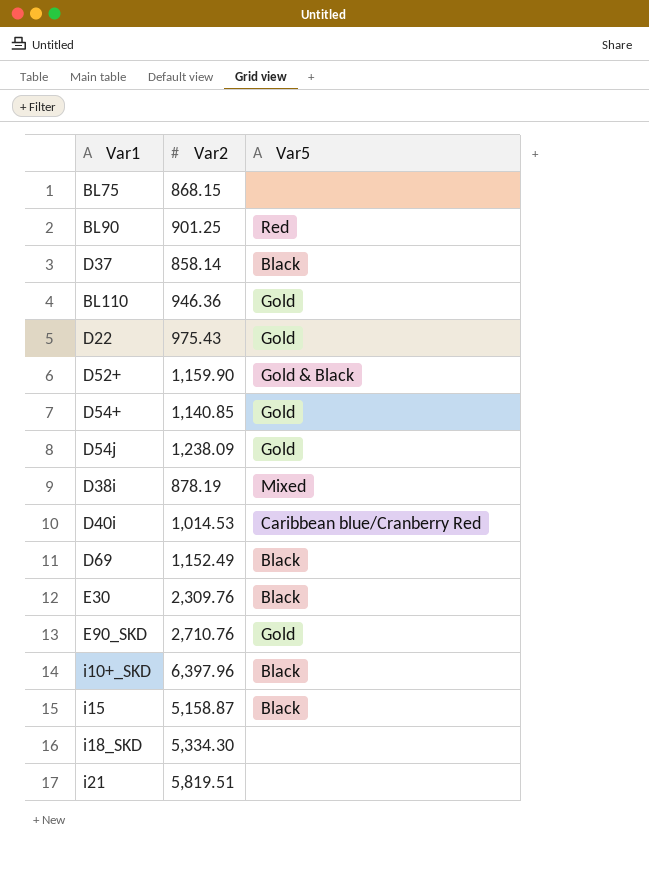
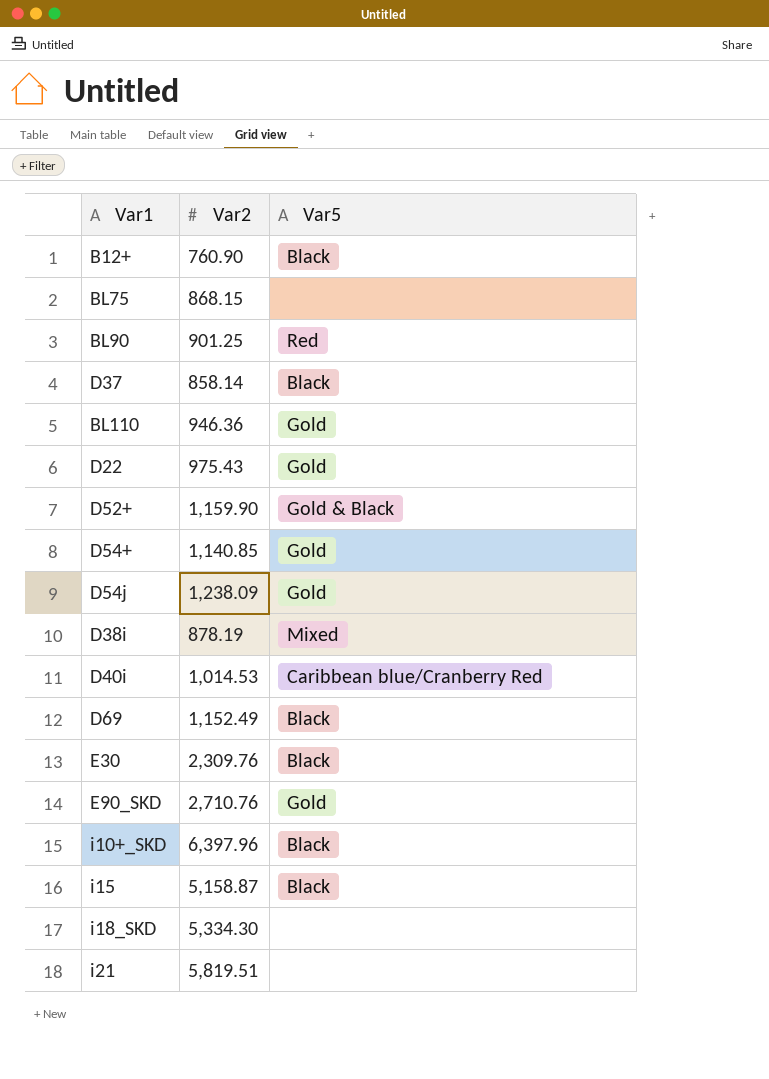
row B12+: none -> 760.90 | Black

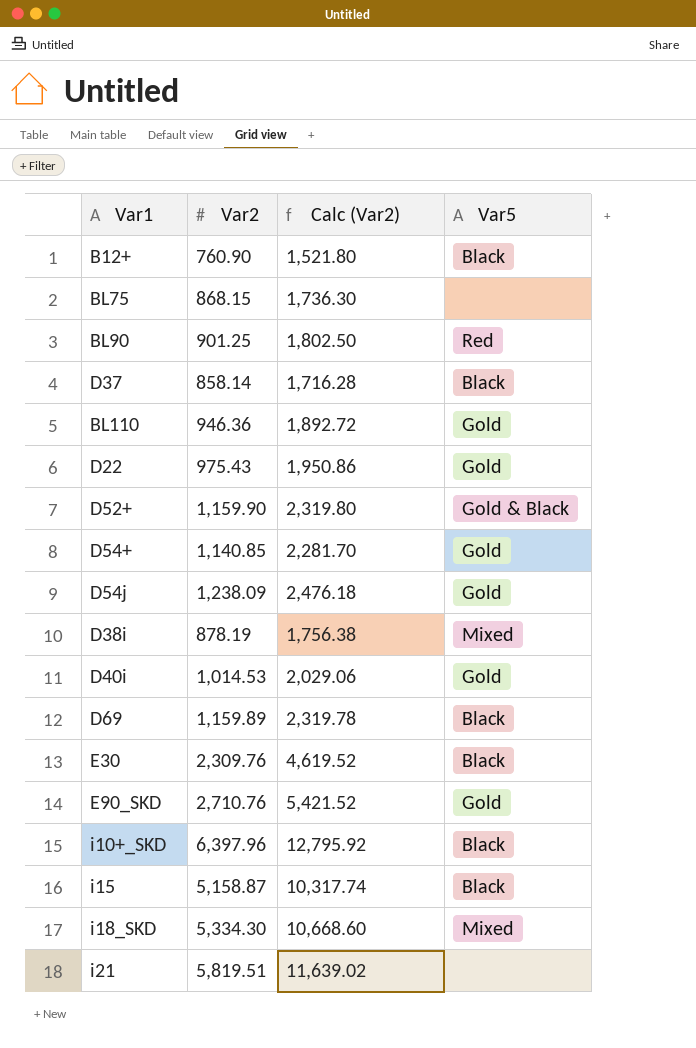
column Calc (Var2) | formula: none -> [Var2] * 2
D40i | Var5: Caribbean blue/Cranberry Red -> Gold
D69 | Var2: 1,152.49 -> 1,159.89
i18_SKD | Var5: none -> Mixed

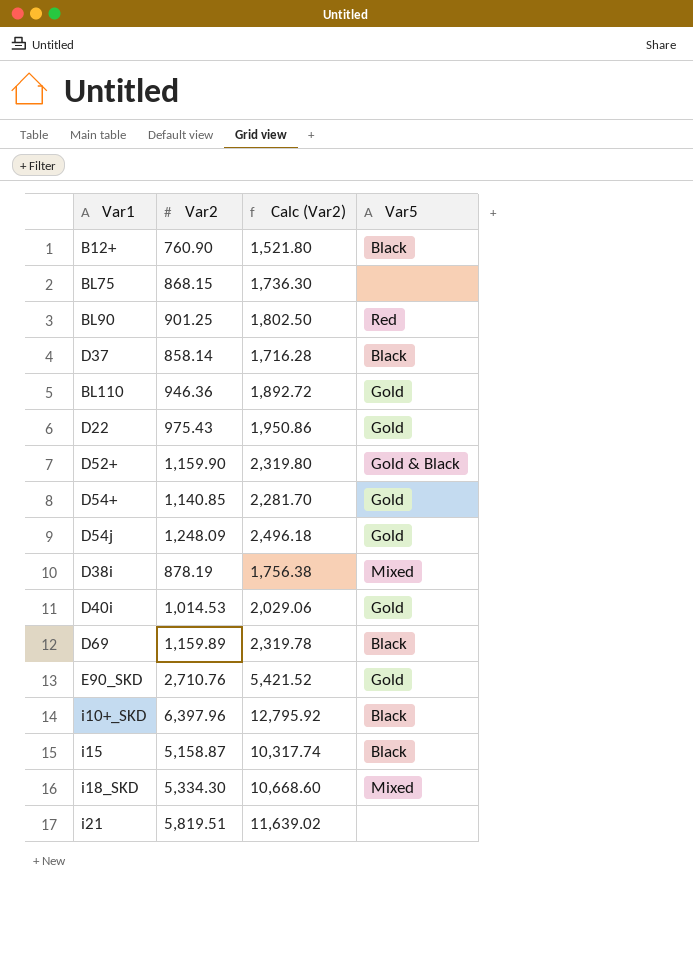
row E30: 2,309.76 | 4,619.52 | Black -> none
D54j | Var2: 1,238.09 -> 1,248.09
D54j | Calc (Var2): 2,476.18 -> 2,496.18

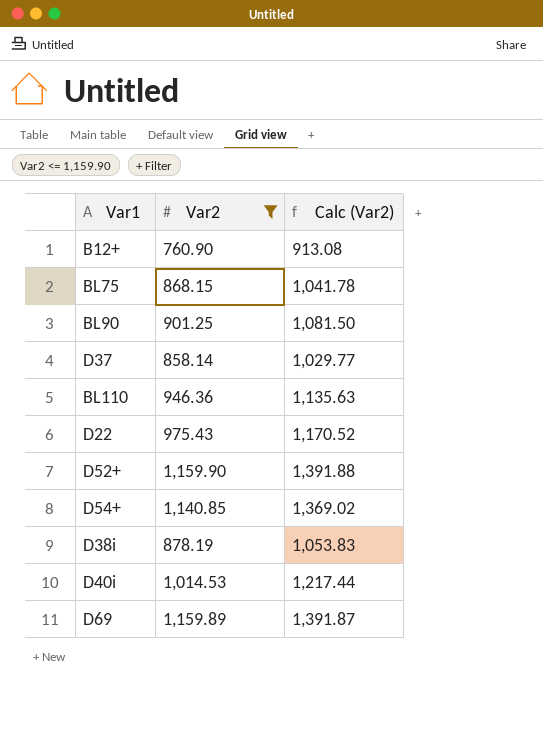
filter: none -> Var2 <= 1,159.90
column Var5 | position: 4 -> none
column Calc (Var2) | formula: [Var2] * 2 -> [Var2] * 1.2

